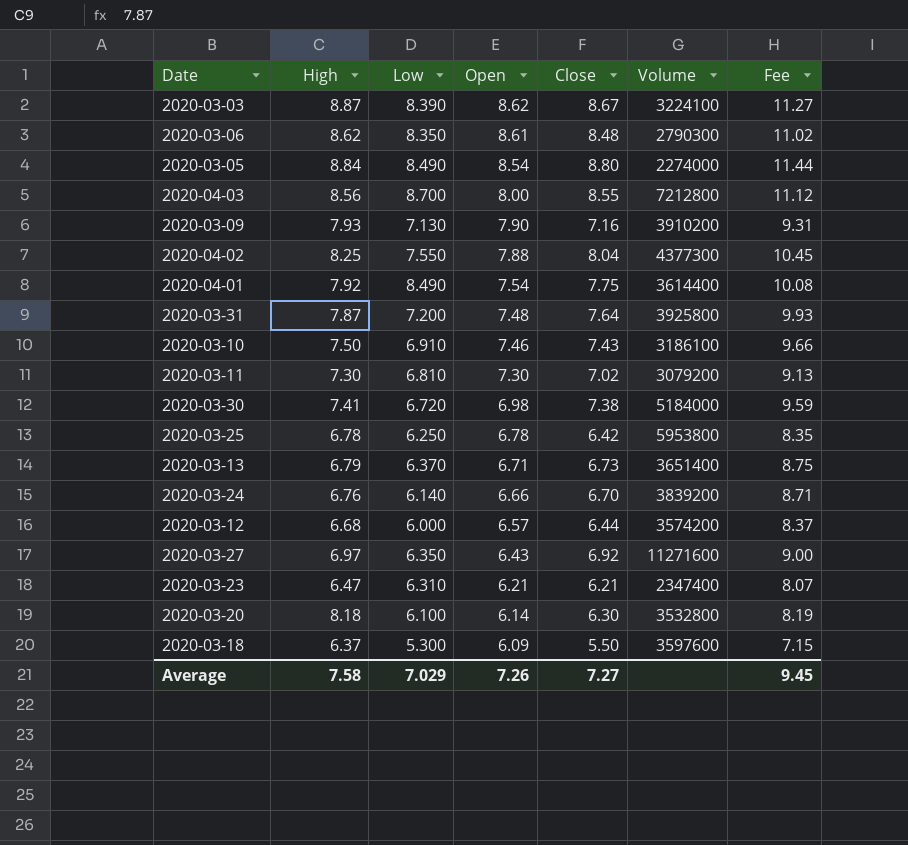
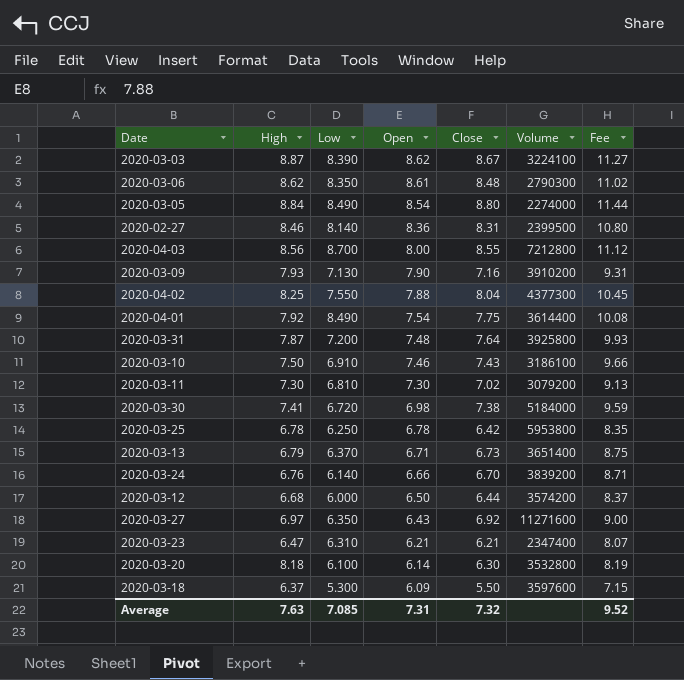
row 2020-02-27: none -> 8.46 | 8.140 | 8.36 | 8.31 | 2399500 | 10.80
2020-03-12 | Open: 6.57 -> 6.50
Average | High: 7.58 -> 7.63
Average | Low: 7.029 -> 7.085
Average | Open: 7.26 -> 7.31
Average | Close: 7.27 -> 7.32
Average | Fee: 9.45 -> 9.52

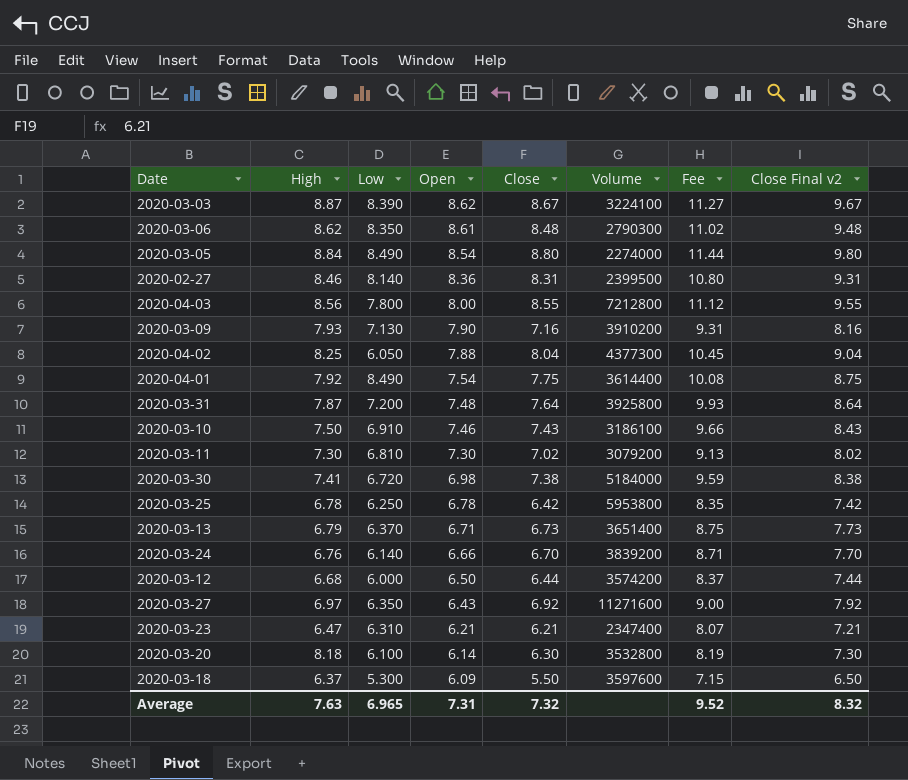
column Close Final v2 | formula: none -> [Close] + 1
2020-04-03 | Low: 8.700 -> 7.800
2020-04-02 | Low: 7.550 -> 6.050
Average | Low: 7.085 -> 6.965

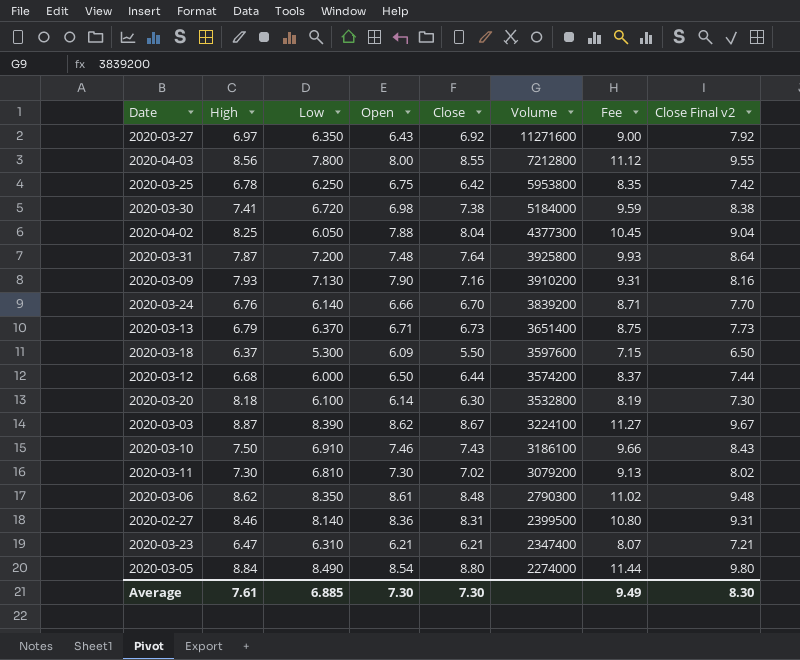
row order: Open descending -> Volume descending
row 2020-04-01: 7.92 | 8.490 | 7.54 | 7.75 | 3614400 | 10.08 | 8.75 -> none
2020-03-25 | Open: 6.78 -> 6.75
Average | High: 7.63 -> 7.61
Average | Low: 6.965 -> 6.885
Average | Open: 7.31 -> 7.30
Average | Close: 7.32 -> 7.30
Average | Fee: 9.52 -> 9.49
Average | Close Final v2: 8.32 -> 8.30

